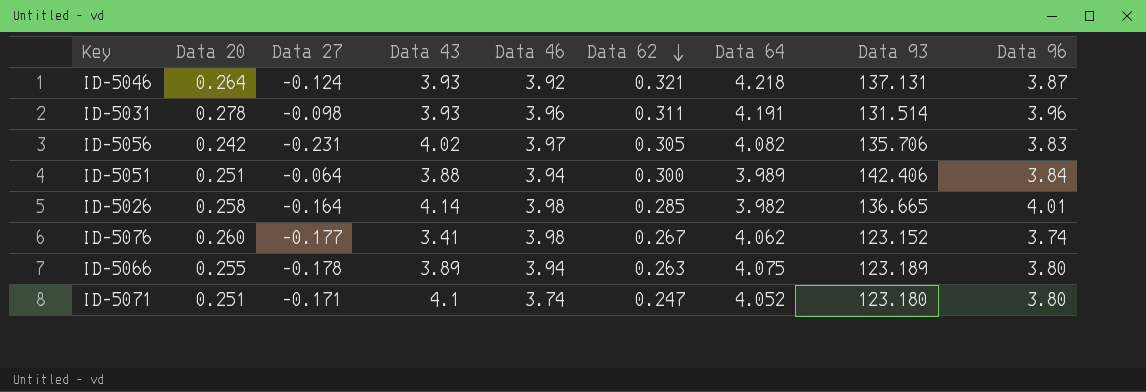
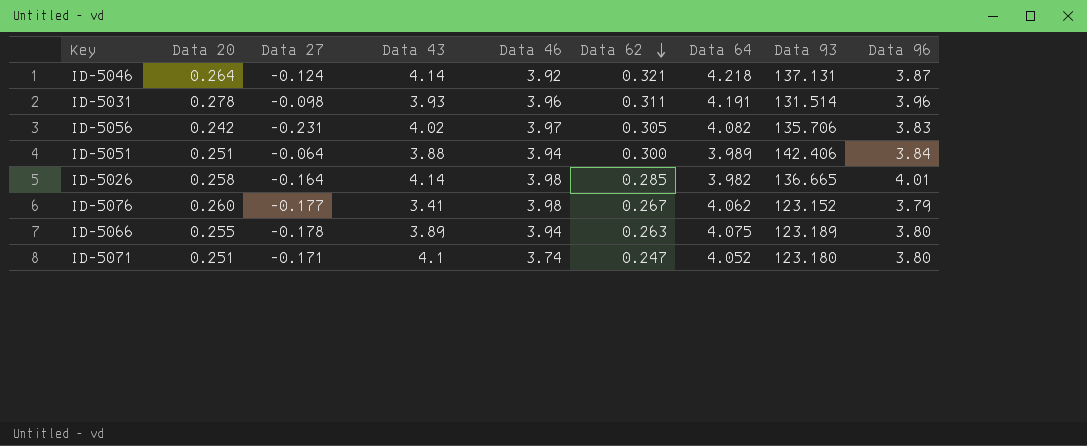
ID-5046 | Data 43: 3.93 -> 4.14
ID-5076 | Data 96: 3.74 -> 3.79

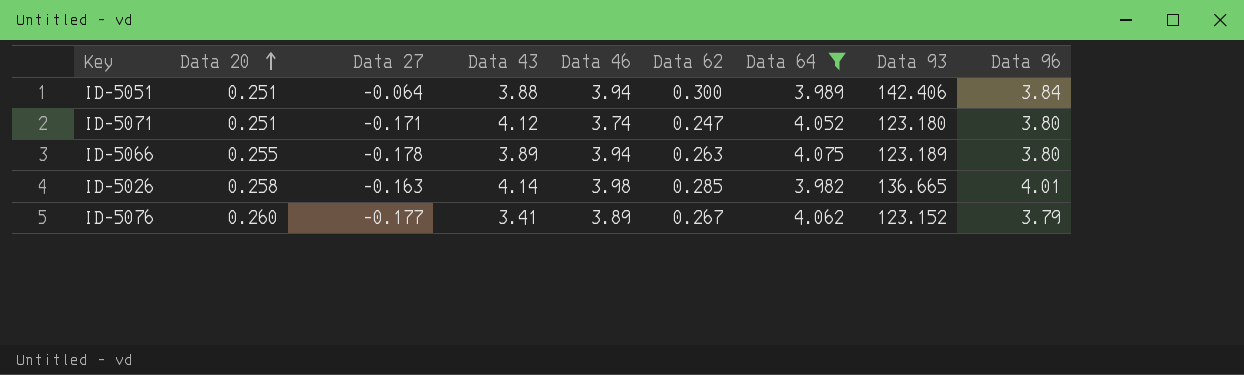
filter: none -> Data 64 <= 4.075
row order: Data 62 descending -> Data 20 ascending
ID-5071 | Data 43: 4.1 -> 4.12
ID-5026 | Data 27: -0.164 -> -0.163
ID-5076 | Data 46: 3.98 -> 3.89

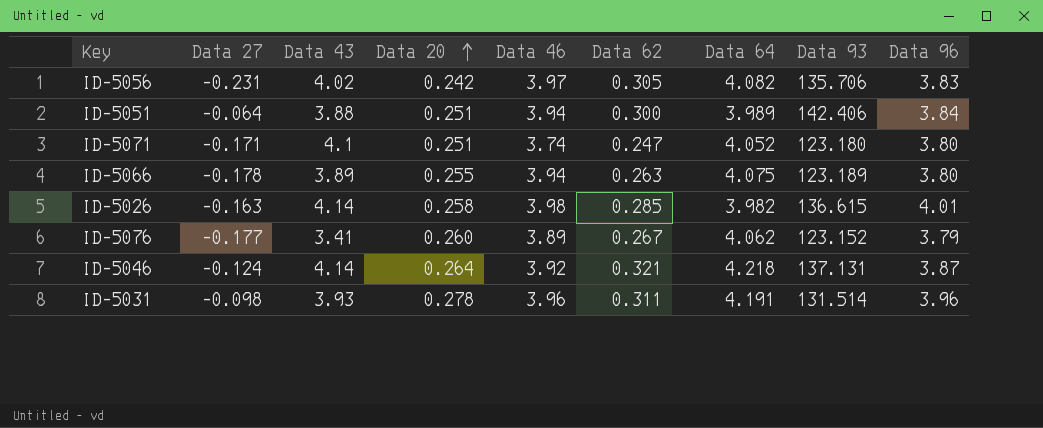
filter: Data 64 <= 4.075 -> none
column Data 20 | position: 2 -> 4
ID-5071 | Data 43: 4.12 -> 4.1
ID-5026 | Data 93: 136.665 -> 136.615

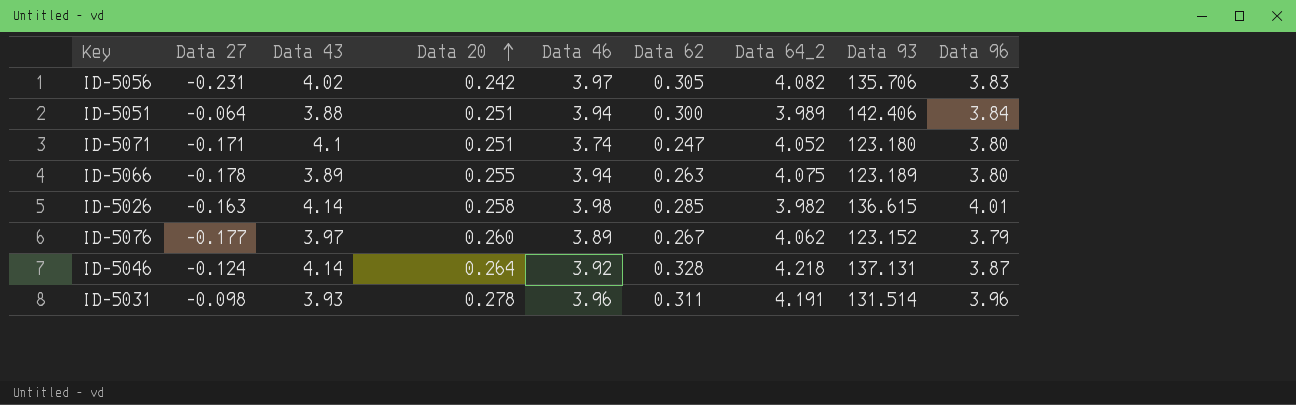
column name: Data 64 -> Data 64_2
ID-5076 | Data 43: 3.41 -> 3.97
ID-5046 | Data 62: 0.321 -> 0.328

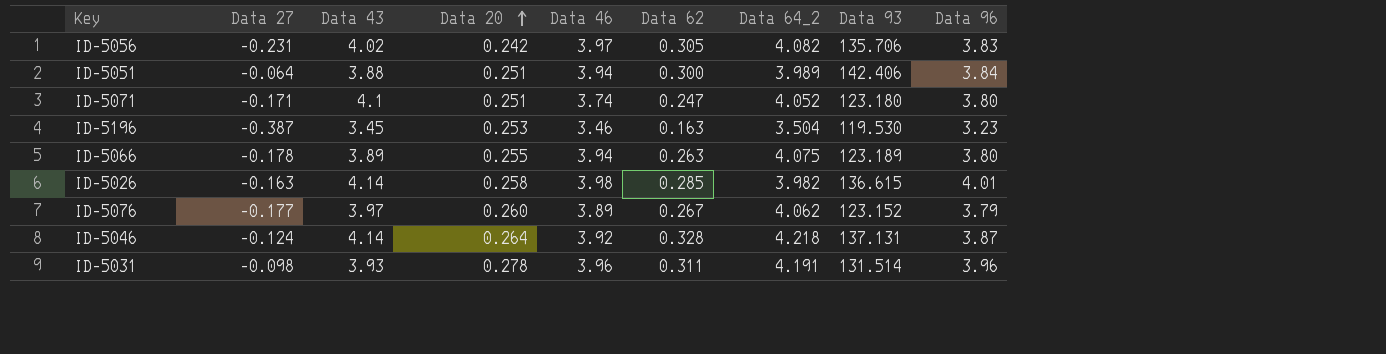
row ID-5196: none -> -0.387 | 3.45 | 0.253 | 3.46 | 0.163 | 3.504 | 119.530 | 3.23

